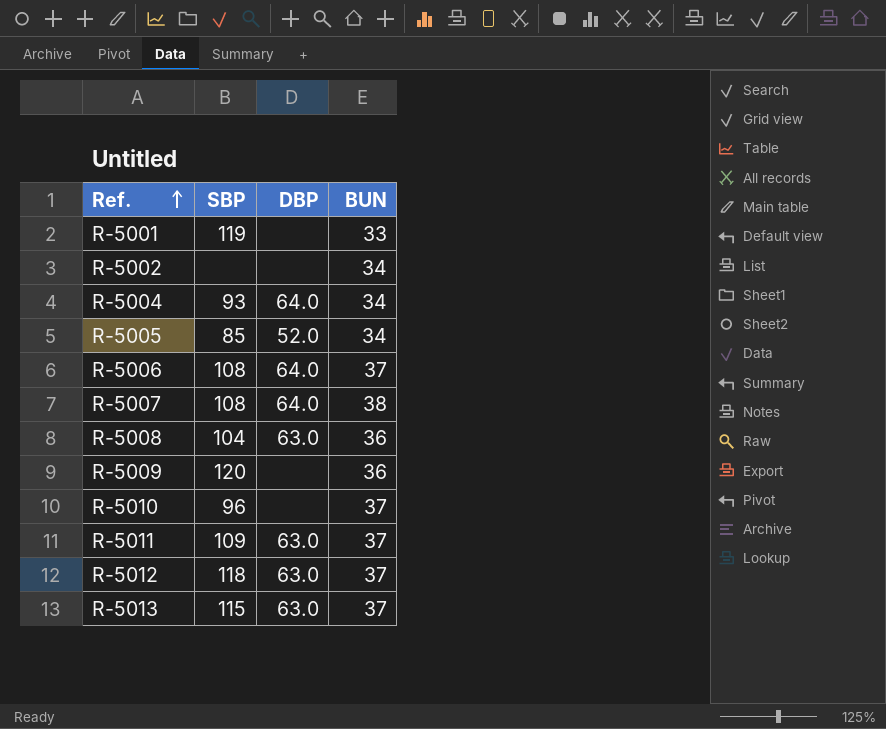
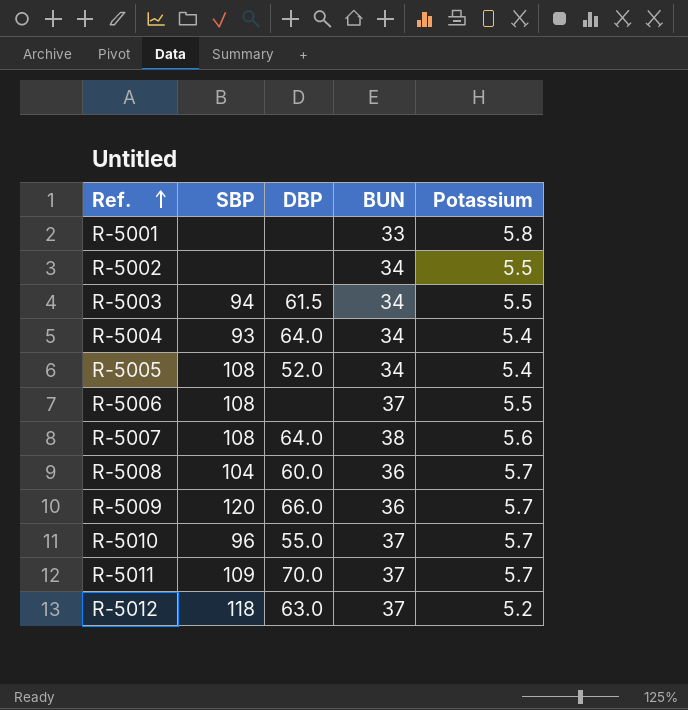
column Potassium | position: none -> 5
row R-5013: 115 | 63.0 | 37 -> none
R-5001 | SBP: 119 -> none
row R-5003: none -> 94 | 61.5 | 34 | 5.5
R-5005 | SBP: 85 -> 108
R-5006 | DBP: 64.0 -> none
R-5008 | DBP: 63.0 -> 60.0
R-5009 | DBP: none -> 66.0
R-5010 | DBP: none -> 55.0
R-5011 | DBP: 63.0 -> 70.0

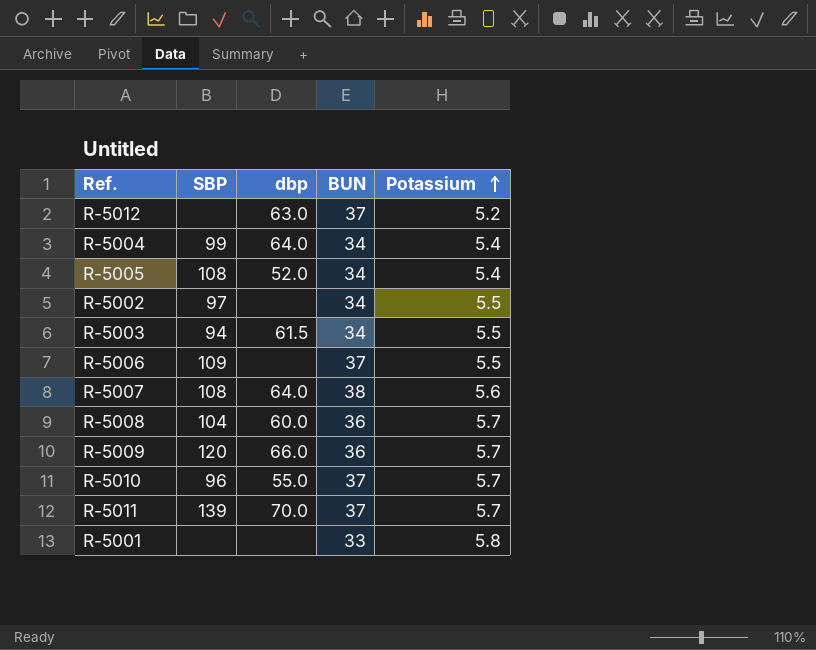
row order: Ref. ascending -> Potassium ascending
column name: DBP -> dbp
R-5012 | SBP: 118 -> none
R-5004 | SBP: 93 -> 99
R-5002 | SBP: none -> 97
R-5006 | SBP: 108 -> 109
R-5011 | SBP: 109 -> 139

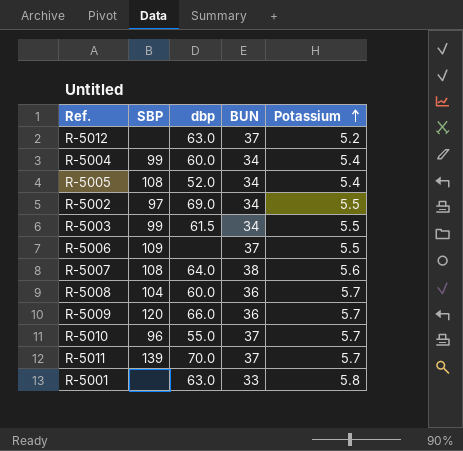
R-5004 | dbp: 64.0 -> 60.0
R-5002 | dbp: none -> 69.0
R-5003 | SBP: 94 -> 99
R-5001 | dbp: none -> 63.0

